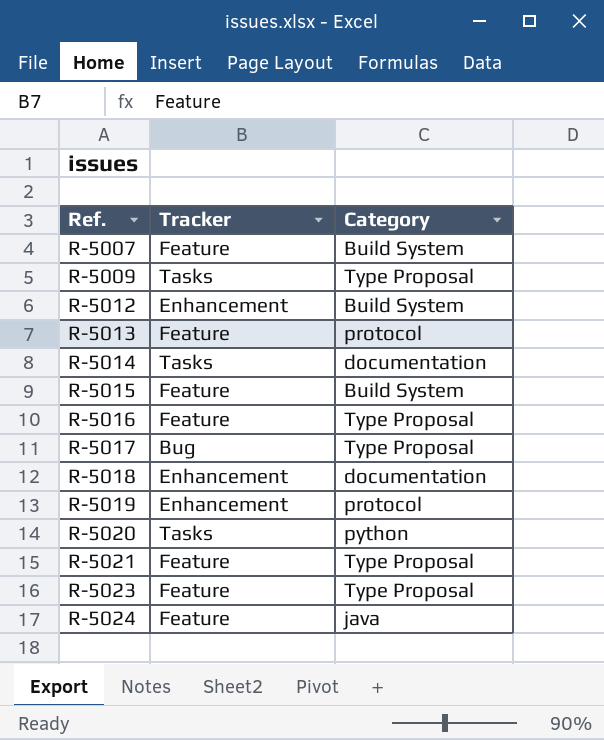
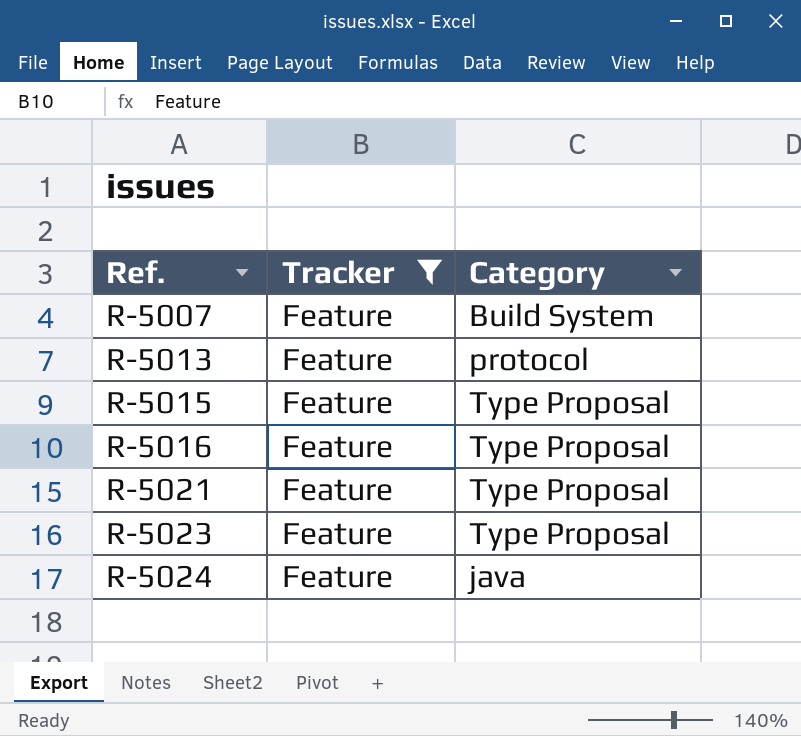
filter: none -> Tracker = Feature
R-5015 | Category: Build System -> Type Proposal

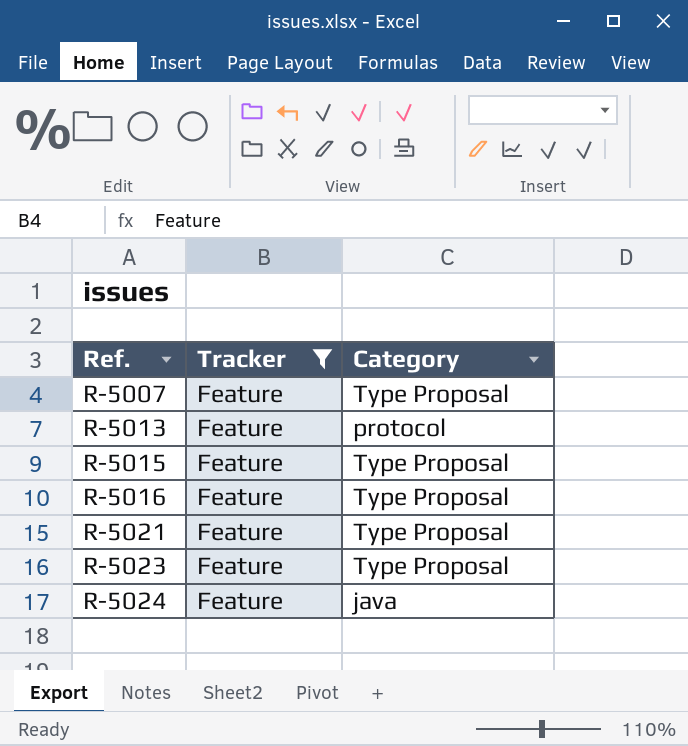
R-5007 | Category: Build System -> Type Proposal

